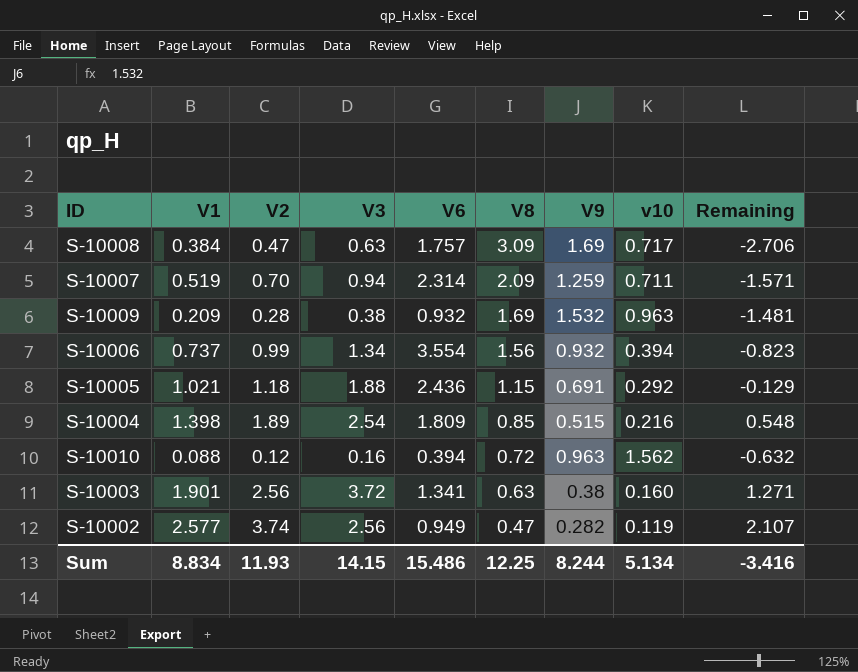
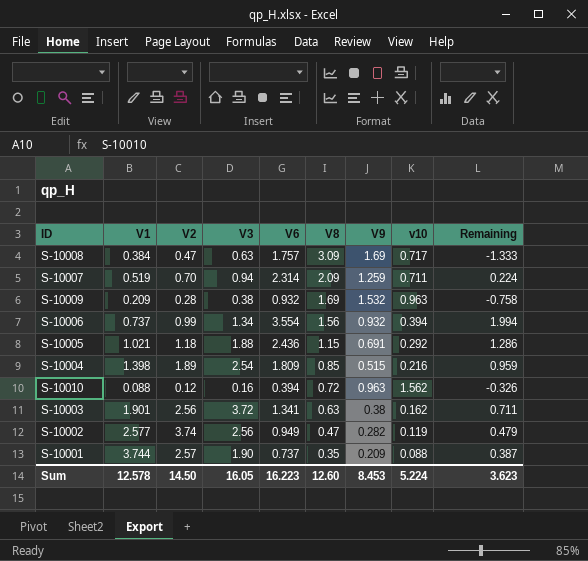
column Remaining | formula: [V1] - [V8] -> [V6] - [V8]
S-10003 | v10: 0.160 -> 0.162
row S-10001: none -> 3.744 | 2.57 | 1.90 | 0.737 | 0.35 | 0.209 | 0.088 | 0.387
Sum | V1: 8.834 -> 12.578
Sum | V2: 11.93 -> 14.50
Sum | V3: 14.15 -> 16.05
Sum | V6: 15.486 -> 16.223
Sum | V8: 12.25 -> 12.60
Sum | V9: 8.244 -> 8.453
Sum | v10: 5.134 -> 5.224
Sum | Remaining: -3.416 -> 3.623

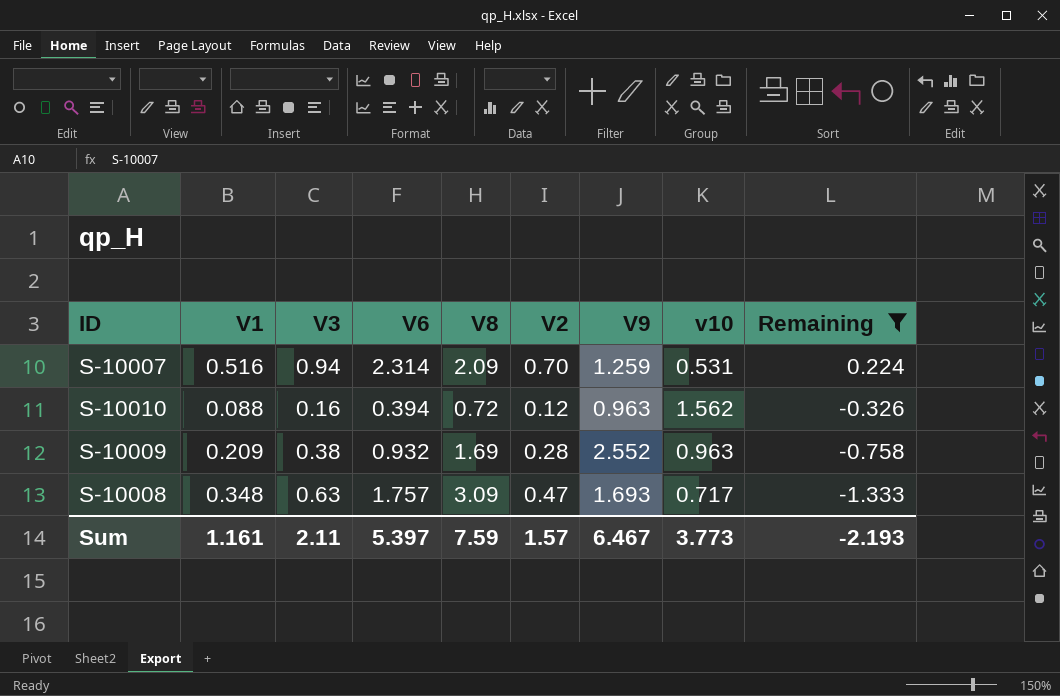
filter: none -> Remaining <= 0.224
row order: V8 descending -> Remaining descending
column V2 | position: 3 -> 6
S-10007 | V1: 0.519 -> 0.516
S-10007 | v10: 0.711 -> 0.531
S-10009 | V9: 1.532 -> 2.552
S-10008 | V1: 0.384 -> 0.348
S-10008 | V9: 1.69 -> 1.693
Sum | V1: 12.578 -> 1.161
Sum | V3: 16.05 -> 2.11
Sum | V6: 16.223 -> 5.397
Sum | V8: 12.60 -> 7.59
Sum | V2: 14.50 -> 1.57
Sum | V9: 8.453 -> 6.467
Sum | v10: 5.224 -> 3.773
Sum | Remaining: 3.623 -> -2.193

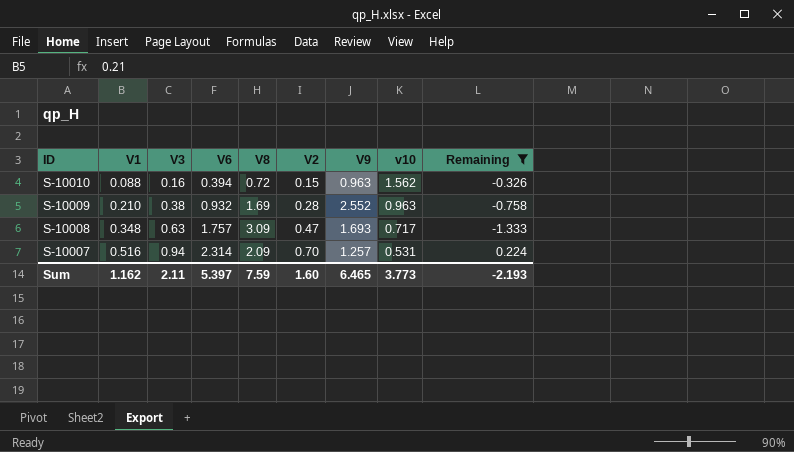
row order: Remaining descending -> ID descending
S-10010 | V2: 0.12 -> 0.15
S-10009 | V1: 0.209 -> 0.210
S-10007 | V9: 1.259 -> 1.257
Sum | V1: 1.161 -> 1.162
Sum | V2: 1.57 -> 1.60
Sum | V9: 6.467 -> 6.465

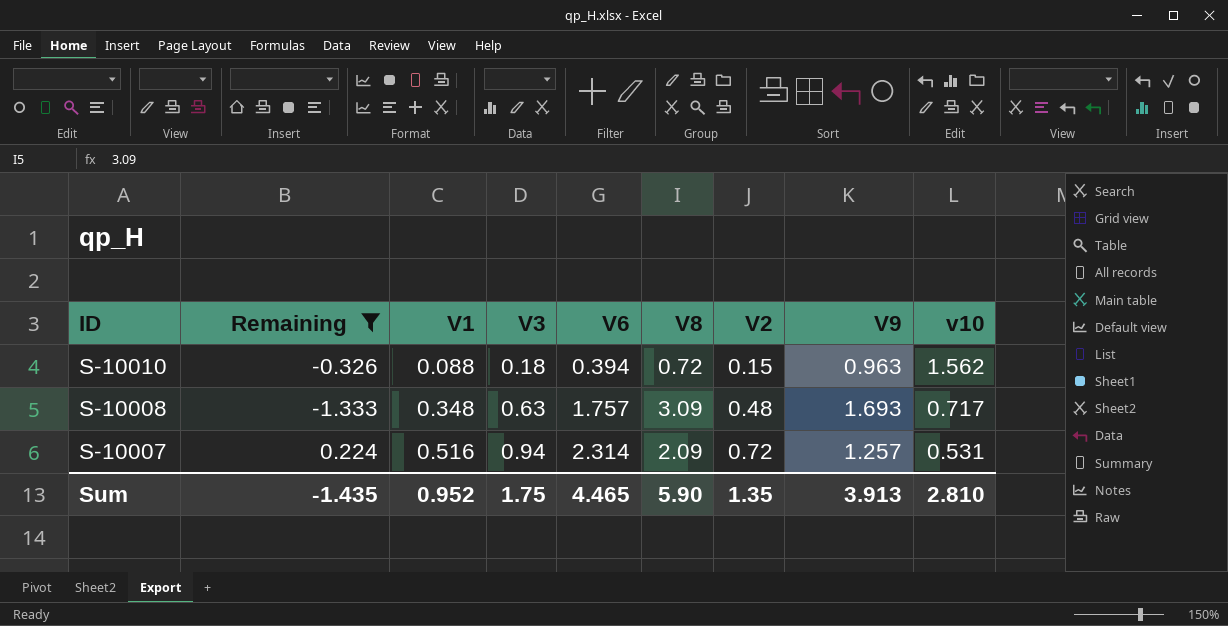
column Remaining | position: 9 -> 2
row S-10009: 0.210 | 0.38 | 0.932 | 1.69 | 0.28 | 2.552 | 0.963 | -0.758 -> none
S-10010 | V3: 0.16 -> 0.18
S-10008 | V2: 0.47 -> 0.48
S-10007 | V2: 0.70 -> 0.72
Sum | Remaining: -2.193 -> -1.435
Sum | V1: 1.162 -> 0.952
Sum | V3: 2.11 -> 1.75
Sum | V6: 5.397 -> 4.465
Sum | V8: 7.59 -> 5.90
Sum | V2: 1.60 -> 1.35
Sum | V9: 6.465 -> 3.913
Sum | v10: 3.773 -> 2.810

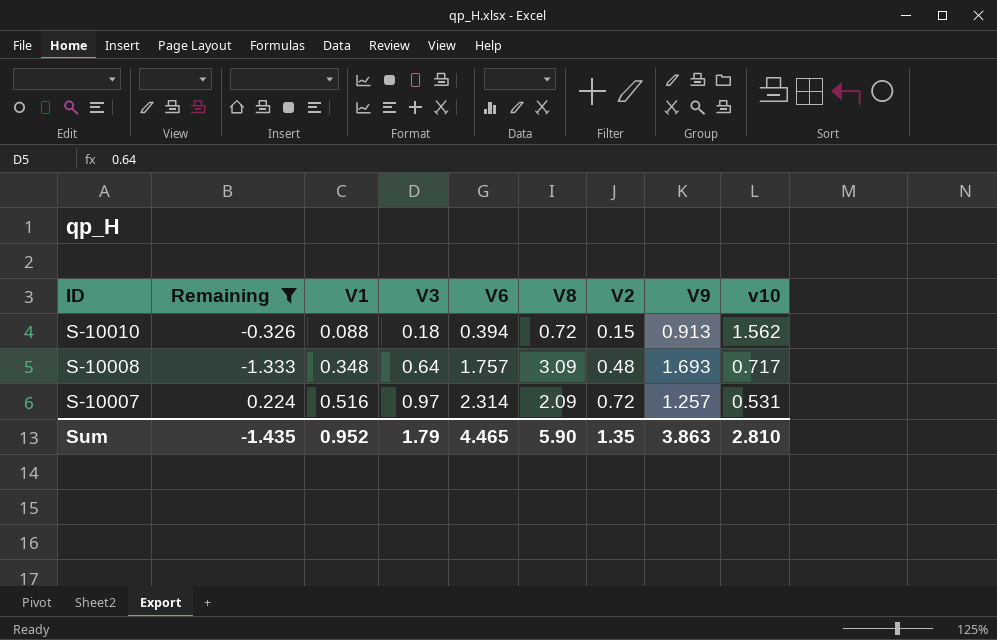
S-10010 | V9: 0.963 -> 0.913
S-10008 | V3: 0.63 -> 0.64
S-10007 | V3: 0.94 -> 0.97
Sum | V3: 1.75 -> 1.79
Sum | V9: 3.913 -> 3.863

